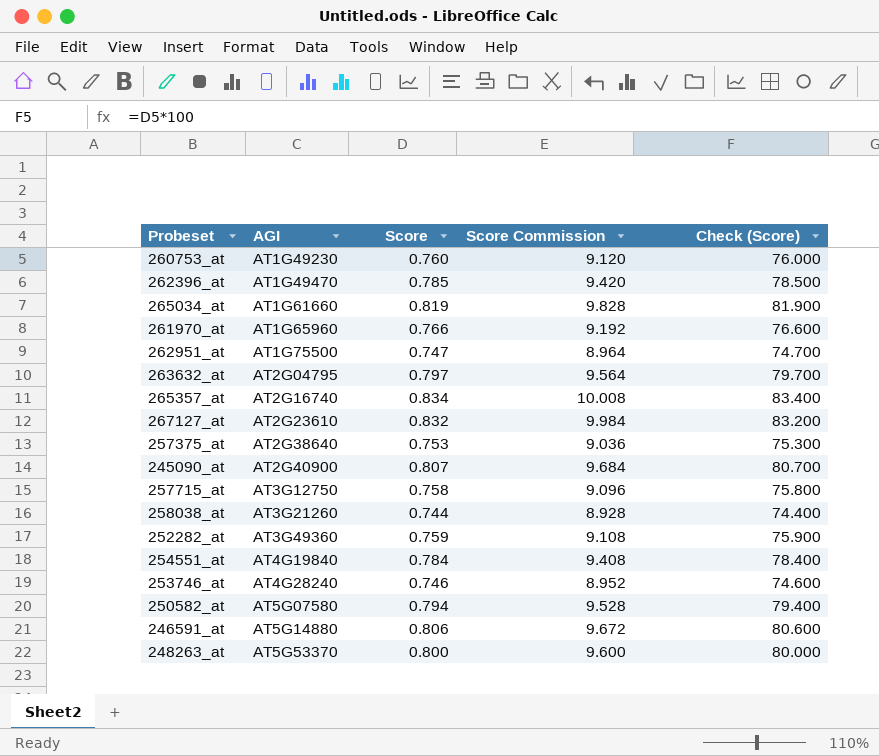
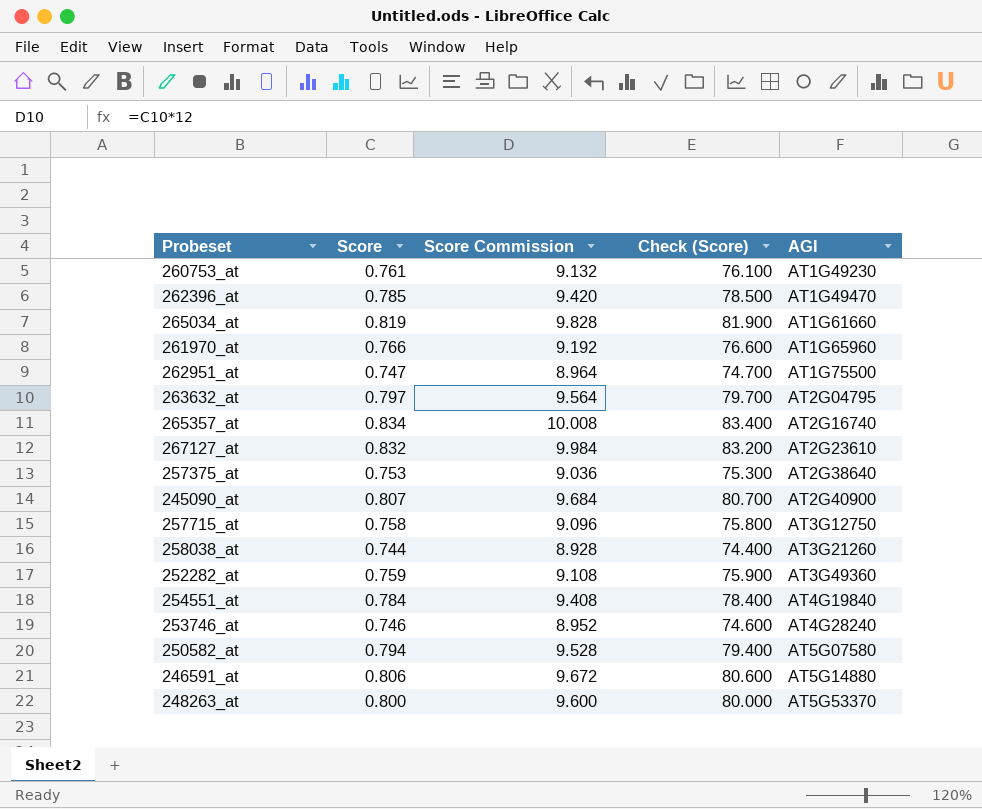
column AGI | position: 2 -> 5
260753_at | Score: 0.760 -> 0.761
260753_at | Score Commission: 9.120 -> 9.132
260753_at | Check (Score): 76.000 -> 76.100

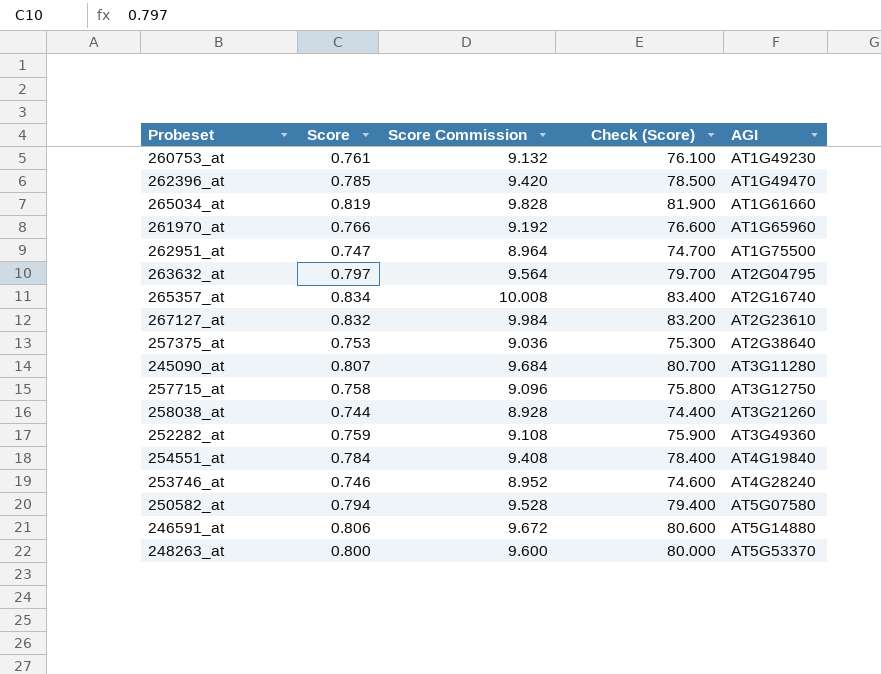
245090_at | AGI: AT2G40900 -> AT3G11280

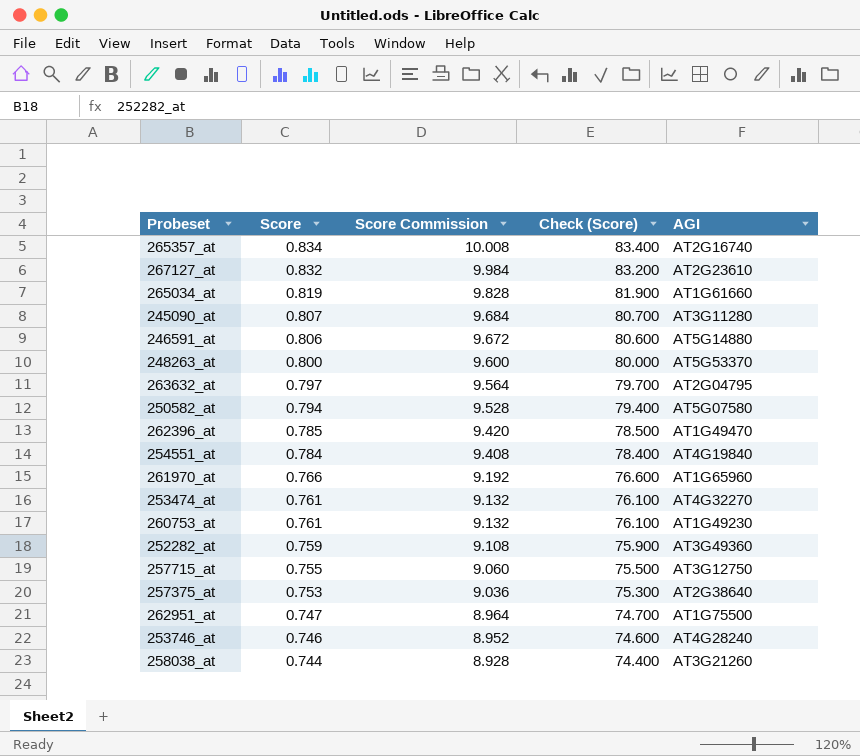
row order: AGI ascending -> Score descending
row 253474_at: none -> 0.761 | 9.132 | 76.100 | AT4G32270
257715_at | Score: 0.758 -> 0.755
257715_at | Score Commission: 9.096 -> 9.060
257715_at | Check (Score): 75.800 -> 75.500

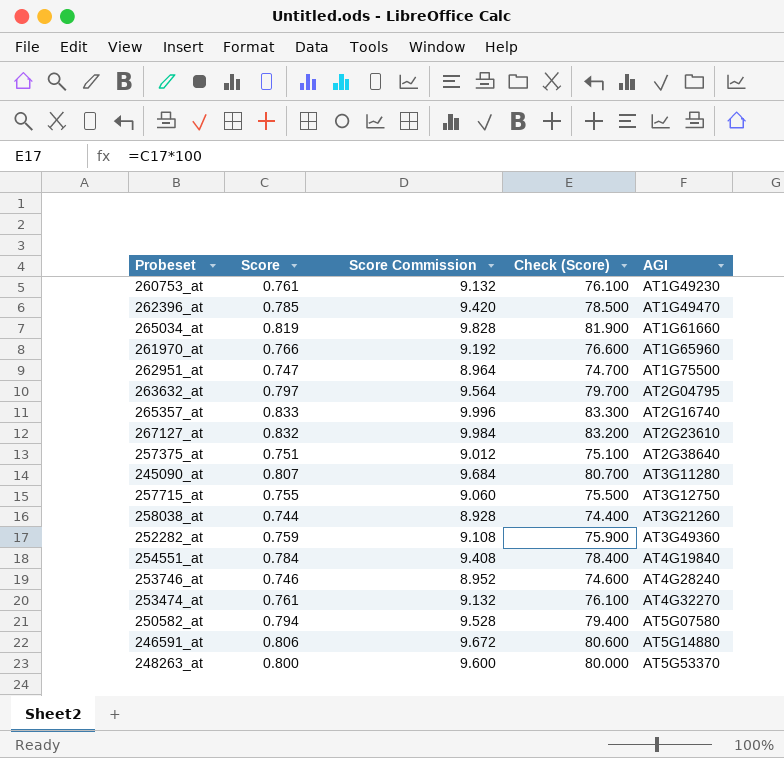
row order: Score descending -> AGI ascending
265357_at | Score: 0.834 -> 0.833
265357_at | Score Commission: 10.008 -> 9.996
265357_at | Check (Score): 83.400 -> 83.300
257375_at | Score: 0.753 -> 0.751
257375_at | Score Commission: 9.036 -> 9.012
257375_at | Check (Score): 75.300 -> 75.100

